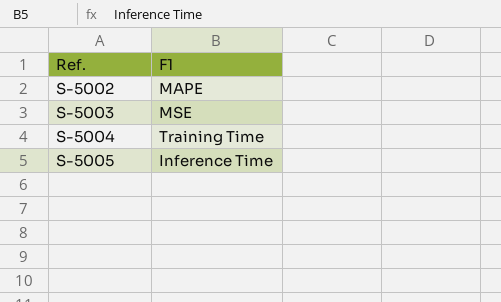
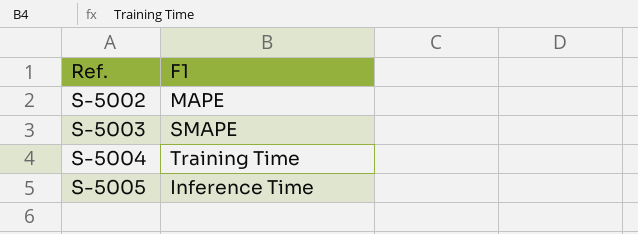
S-5003 | F1: MSE -> SMAPE

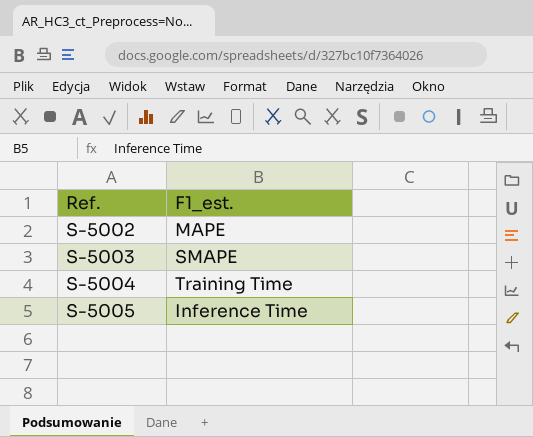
column name: F1 -> F1_est.

